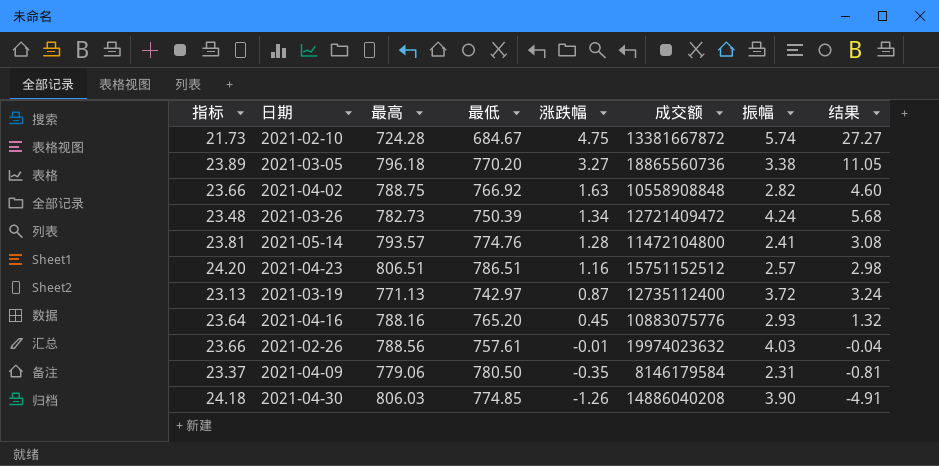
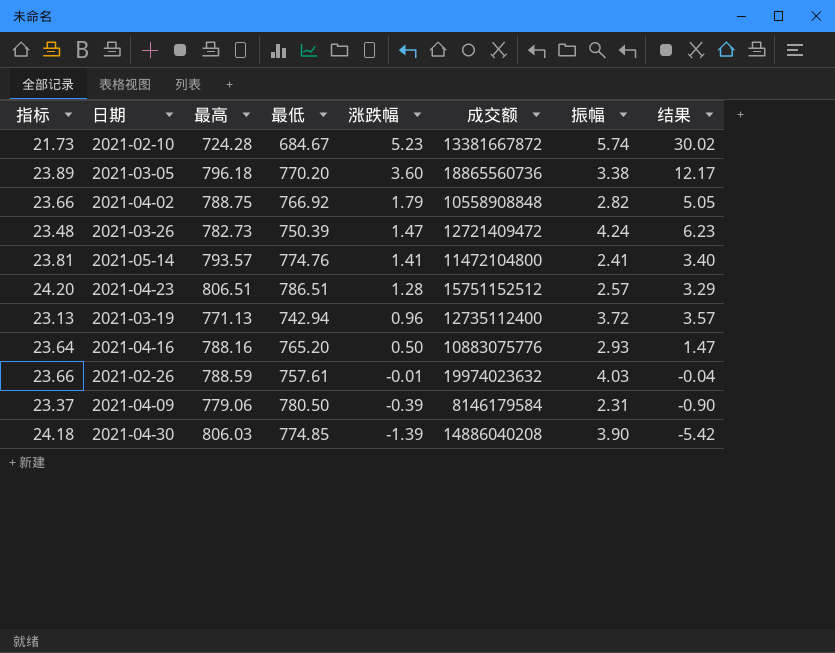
2021-02-10 | 涨跌幅: 4.75 -> 5.23
2021-02-10 | 结果: 27.27 -> 30.02
2021-03-05 | 涨跌幅: 3.27 -> 3.60
2021-03-05 | 结果: 11.05 -> 12.17
2021-04-02 | 涨跌幅: 1.63 -> 1.79
2021-04-02 | 结果: 4.60 -> 5.05
2021-03-26 | 涨跌幅: 1.34 -> 1.47
2021-03-26 | 结果: 5.68 -> 6.23
2021-05-14 | 涨跌幅: 1.28 -> 1.41
2021-05-14 | 结果: 3.08 -> 3.40
2021-04-23 | 涨跌幅: 1.16 -> 1.28
2021-04-23 | 结果: 2.98 -> 3.29
2021-03-19 | 最低: 742.97 -> 742.94
2021-03-19 | 涨跌幅: 0.87 -> 0.96
2021-03-19 | 结果: 3.24 -> 3.57
2021-04-16 | 涨跌幅: 0.45 -> 0.50
2021-04-16 | 结果: 1.32 -> 1.47
2021-02-26 | 最高: 788.56 -> 788.59
2021-04-09 | 涨跌幅: -0.35 -> -0.39
2021-04-09 | 结果: -0.81 -> -0.90
2021-04-30 | 涨跌幅: -1.26 -> -1.39
2021-04-30 | 结果: -4.91 -> -5.42

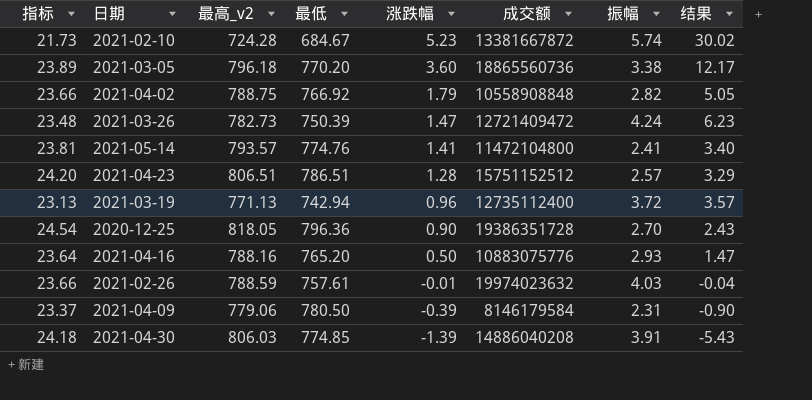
column name: 最高 -> 最高_v2
row 2020-12-25: none -> 24.54 | 818.05 | 796.36 | 0.90 | 19386351728 | 2.70 | 2.43
2021-04-30 | 振幅: 3.90 -> 3.91
2021-04-30 | 结果: -5.42 -> -5.43

